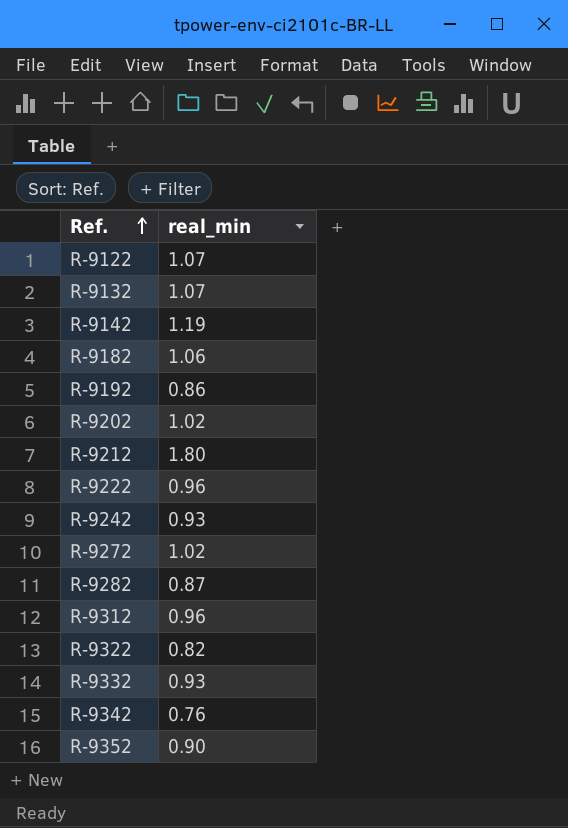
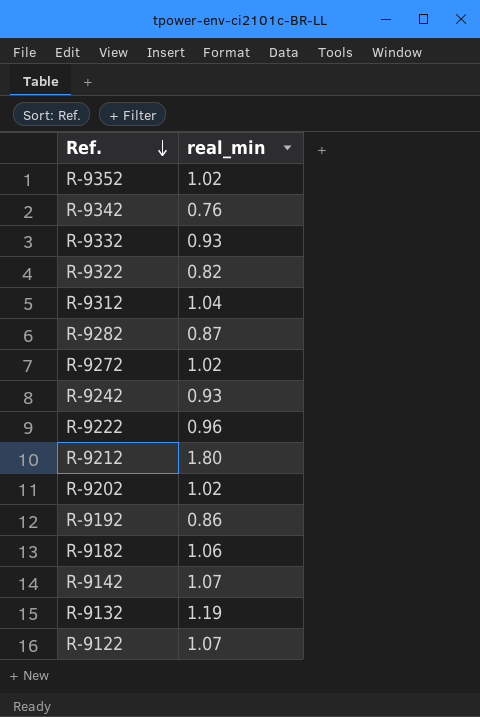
row order: Ref. ascending -> Ref. descending
R-9352 | real_min: 0.90 -> 1.02
R-9312 | real_min: 0.96 -> 1.04
R-9142 | real_min: 1.19 -> 1.07
R-9132 | real_min: 1.07 -> 1.19

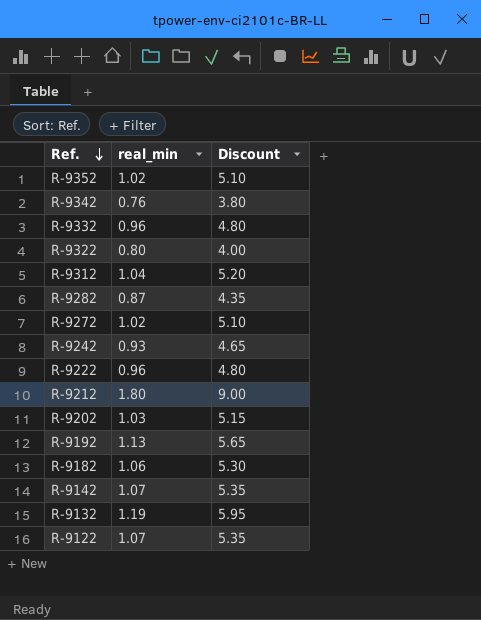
column Discount | formula: none -> [real_min] * 5
R-9332 | real_min: 0.93 -> 0.96
R-9322 | real_min: 0.82 -> 0.80
R-9202 | real_min: 1.02 -> 1.03
R-9192 | real_min: 0.86 -> 1.13

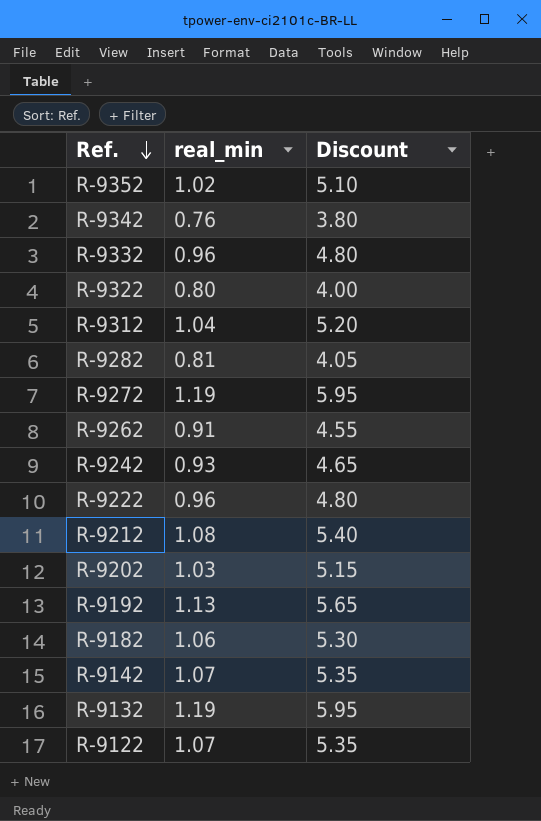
R-9282 | real_min: 0.87 -> 0.81
R-9282 | Discount: 4.35 -> 4.05
R-9272 | real_min: 1.02 -> 1.19
R-9272 | Discount: 5.10 -> 5.95
row R-9262: none -> 0.91 | 4.55
R-9212 | real_min: 1.80 -> 1.08
R-9212 | Discount: 9.00 -> 5.40

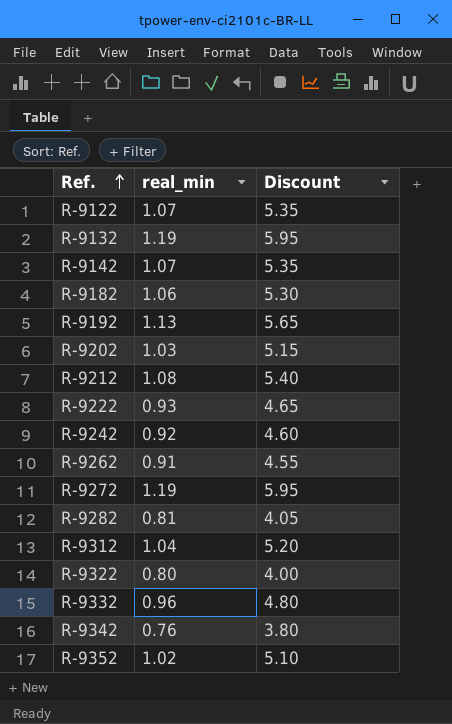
row order: Ref. descending -> Ref. ascending
R-9222 | real_min: 0.96 -> 0.93
R-9222 | Discount: 4.80 -> 4.65
R-9242 | real_min: 0.93 -> 0.92
R-9242 | Discount: 4.65 -> 4.60

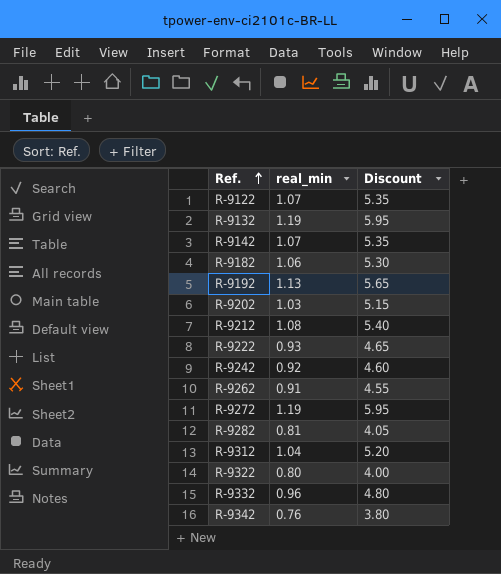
row R-9352: 1.02 | 5.10 -> none

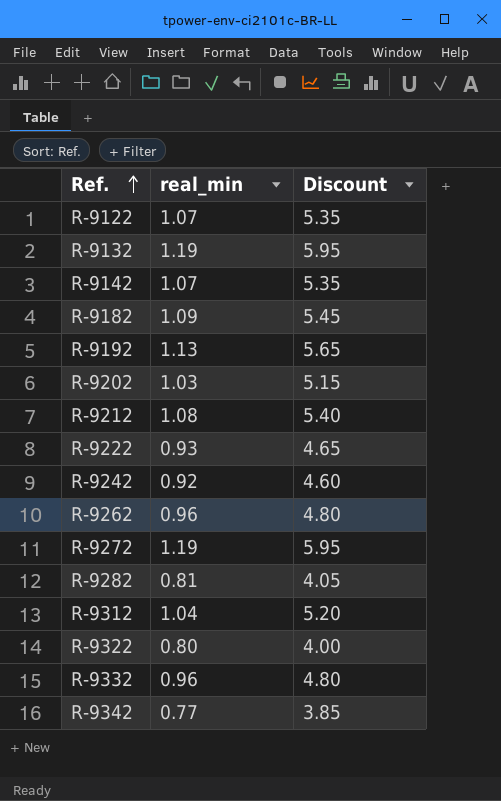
R-9182 | real_min: 1.06 -> 1.09
R-9182 | Discount: 5.30 -> 5.45
R-9262 | real_min: 0.91 -> 0.96
R-9262 | Discount: 4.55 -> 4.80
R-9342 | real_min: 0.76 -> 0.77
R-9342 | Discount: 3.80 -> 3.85

